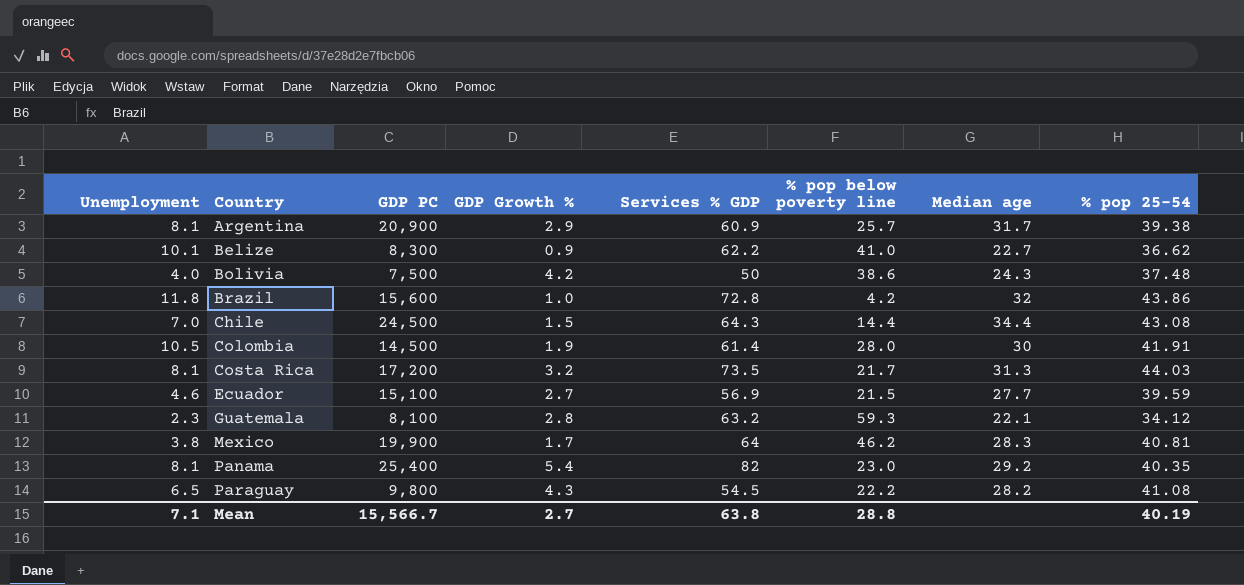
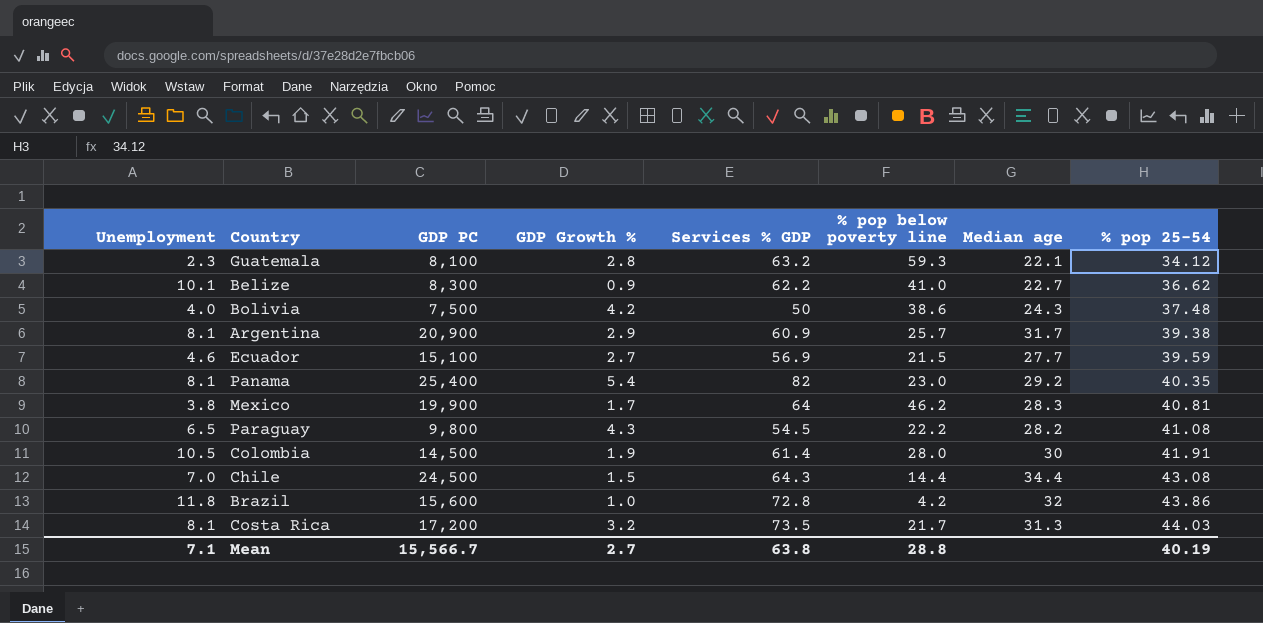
row order: Country ascending -> % pop 25-54 ascending

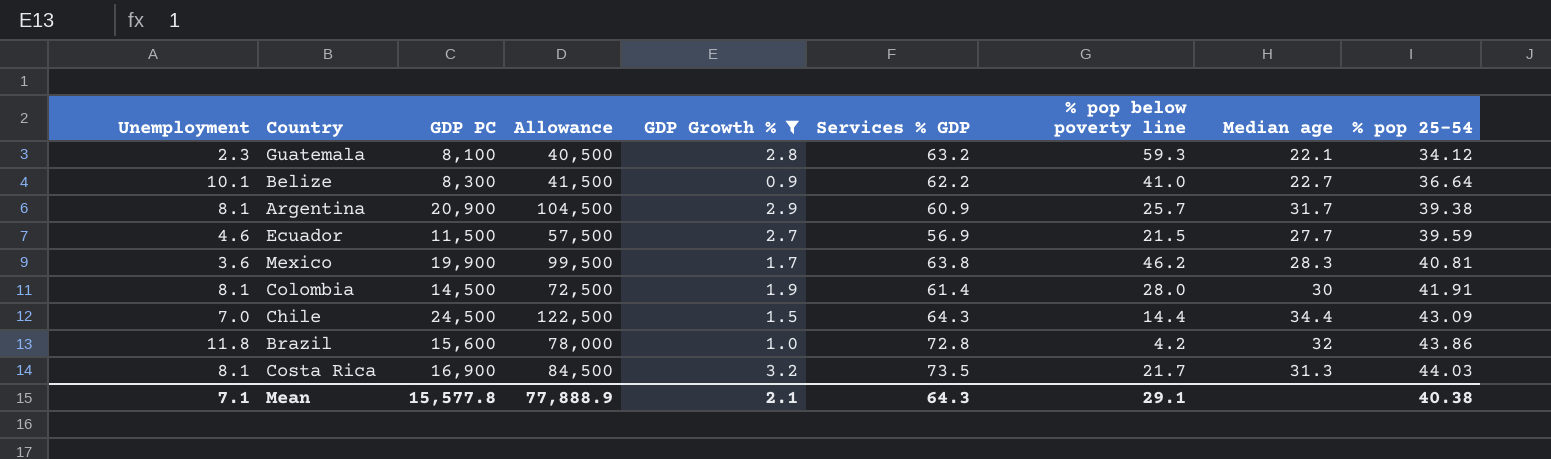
filter: none -> GDP Growth % <= 3.2
column Allowance | formula: none -> [GDP PC] * 5
Belize | % pop 25-54: 36.62 -> 36.64
Ecuador | GDP PC: 15,100 -> 11,500
Mexico | Unemployment: 3.8 -> 3.6
Mexico | Services % GDP: 64 -> 63.8
Colombia | Unemployment: 10.5 -> 8.1
Chile | % pop 25-54: 43.08 -> 43.09
Costa Rica | GDP PC: 17,200 -> 16,900
Mean | GDP PC: 15,566.7 -> 15,577.8
Mean | GDP Growth %: 2.7 -> 2.1
Mean | Services % GDP: 63.8 -> 64.3
Mean | % pop below poverty line: 28.8 -> 29.1
Mean | % pop 25-54: 40.19 -> 40.38

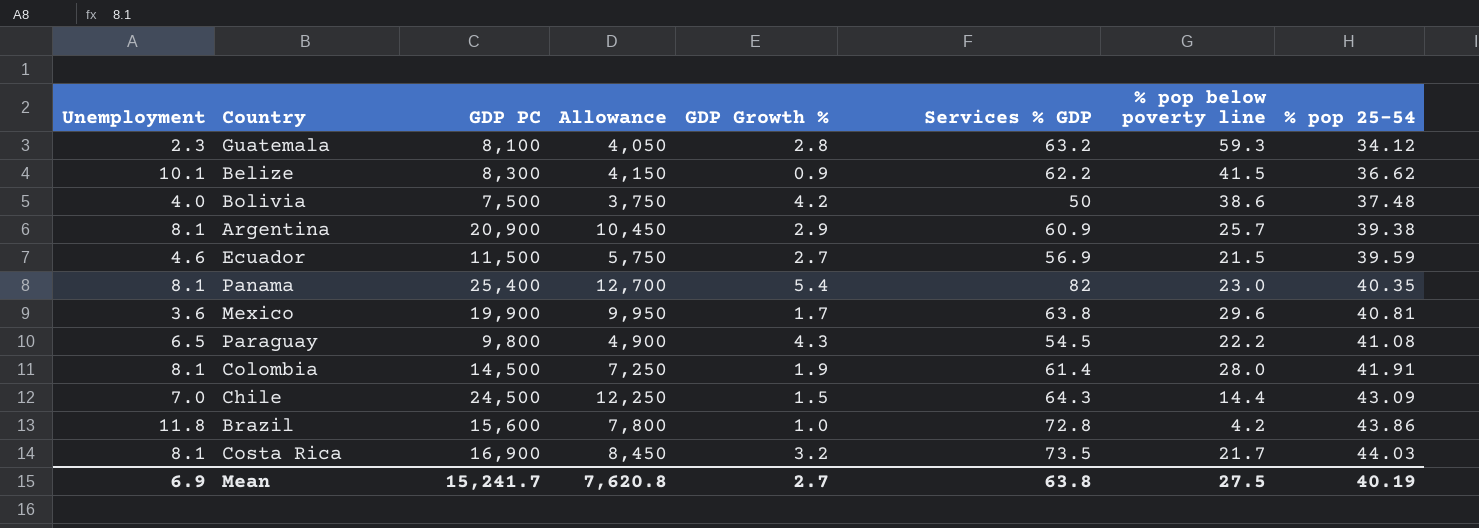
filter: GDP Growth % <= 3.2 -> none
column Median age | position: 8 -> none
column Allowance | formula: [GDP PC] * 5 -> [GDP PC] * 0.5
Belize | % pop below poverty line: 41.0 -> 41.5
Belize | % pop 25-54: 36.64 -> 36.62
Mexico | % pop below poverty line: 46.2 -> 29.6
Mean | Unemployment: 7.1 -> 6.9
Mean | GDP PC: 15,577.8 -> 15,241.7
Mean | Allowance: 77,888.9 -> 7,620.8
Mean | GDP Growth %: 2.1 -> 2.7
Mean | Services % GDP: 64.3 -> 63.8
Mean | % pop below poverty line: 29.1 -> 27.5
Mean | % pop 25-54: 40.38 -> 40.19

